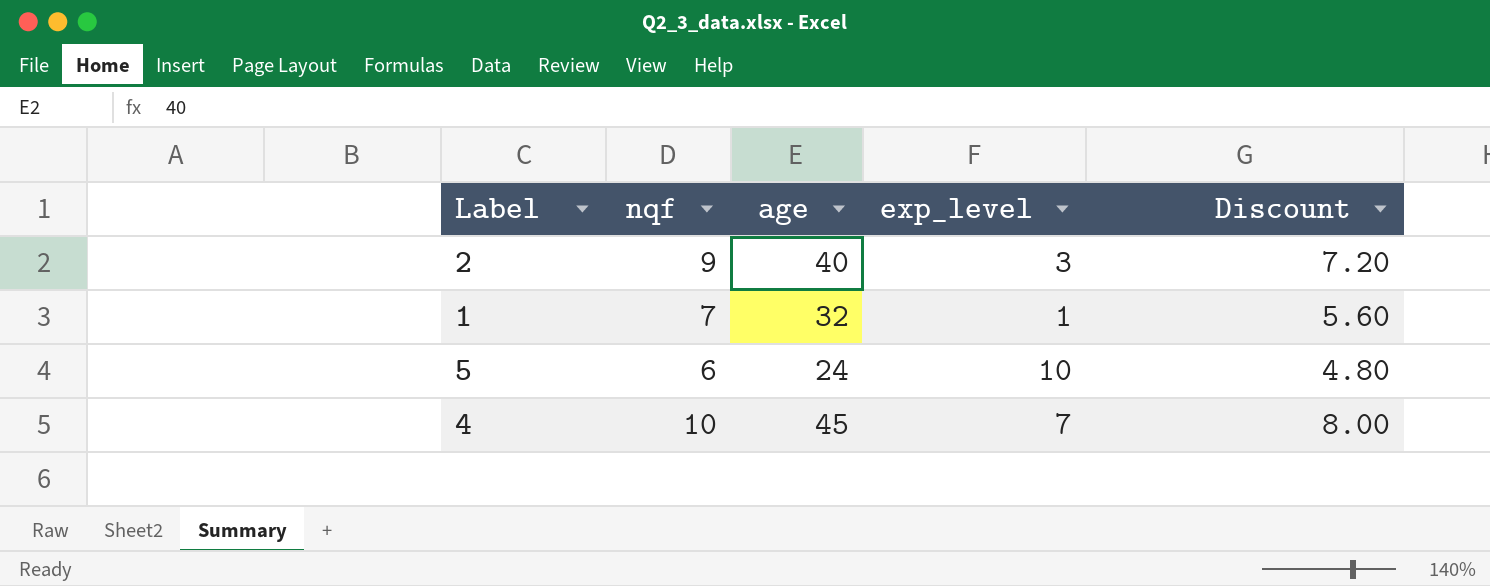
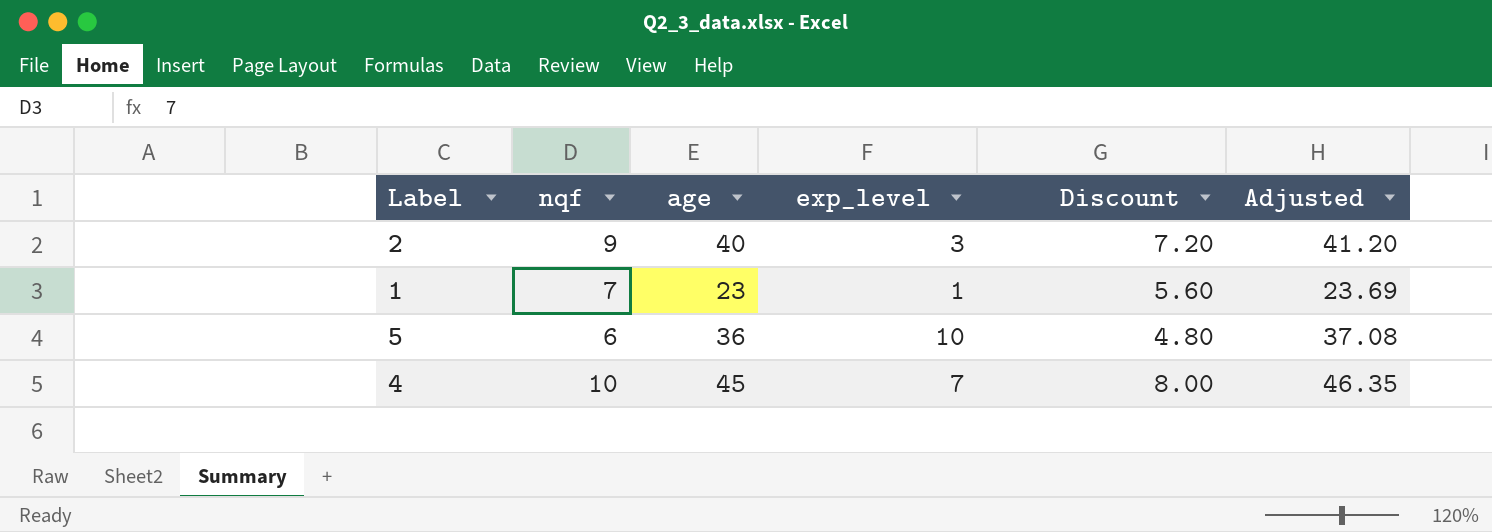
column Adjusted | formula: none -> [age] * 1.03
1 | age: 32 -> 23
5 | age: 24 -> 36

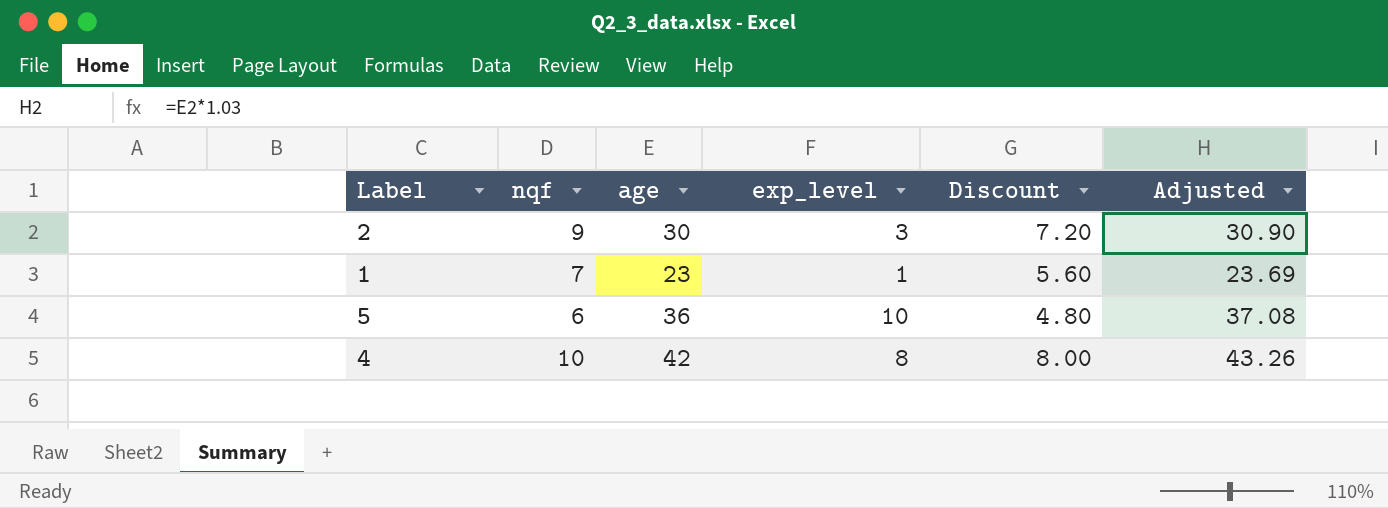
2 | age: 40 -> 30
2 | Adjusted: 41.20 -> 30.90
4 | age: 45 -> 42
4 | exp_level: 7 -> 8
4 | Adjusted: 46.35 -> 43.26

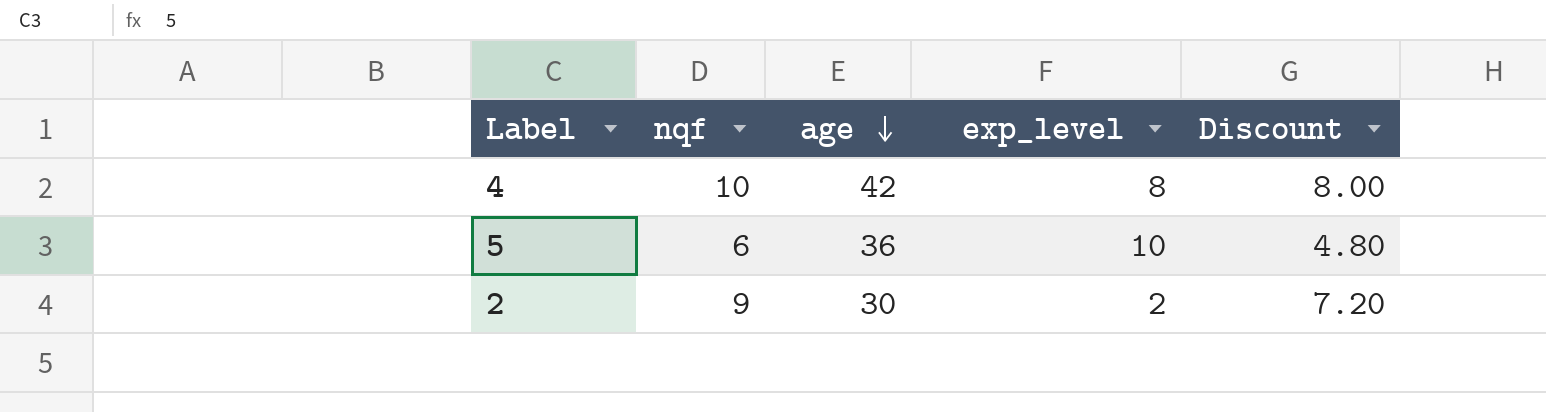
row order: none -> age descending
column Adjusted | formula: [age] * 1.03 -> none
row 1: 7 | 23 | 1 | 5.60 | 23.69 -> none
2 | exp_level: 3 -> 2

